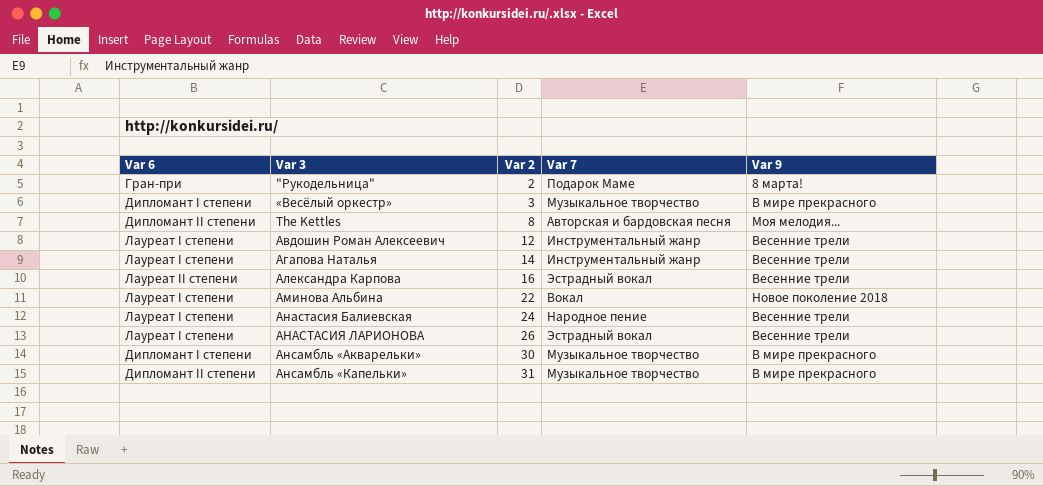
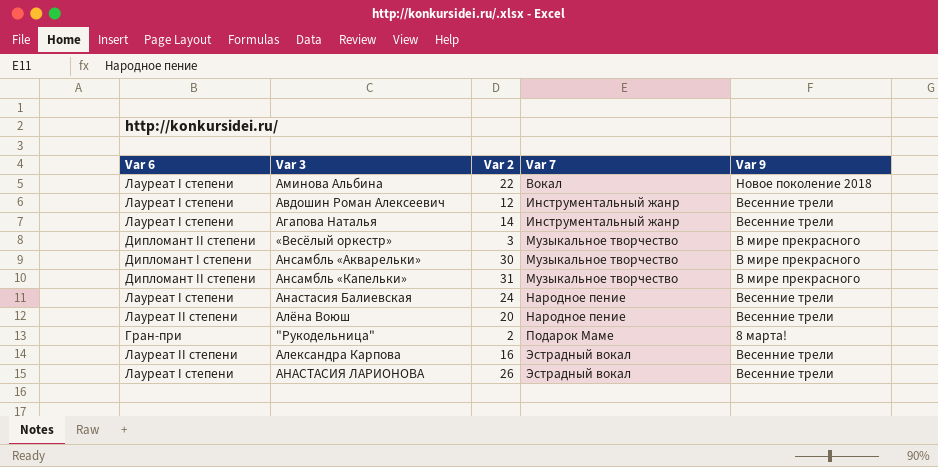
row order: Var 2 ascending -> Var 7 ascending
row The Kettles: Дипломант II степени | 8 | Авторская и бардовская песня | Моя мелодия... -> none
«Весёлый оркестр» | Var 6: Дипломант I степени -> Дипломант II степени
row Алёна Воюш: none -> Лауреат II степени | 20 | Народное пение | Весенние трели

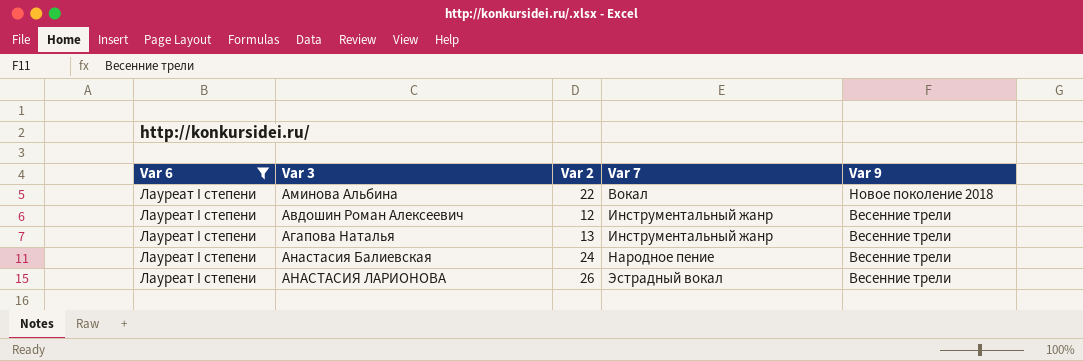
filter: none -> Var 6 = Лауреат I степени
Агапова Наталья | Var 2: 14 -> 13

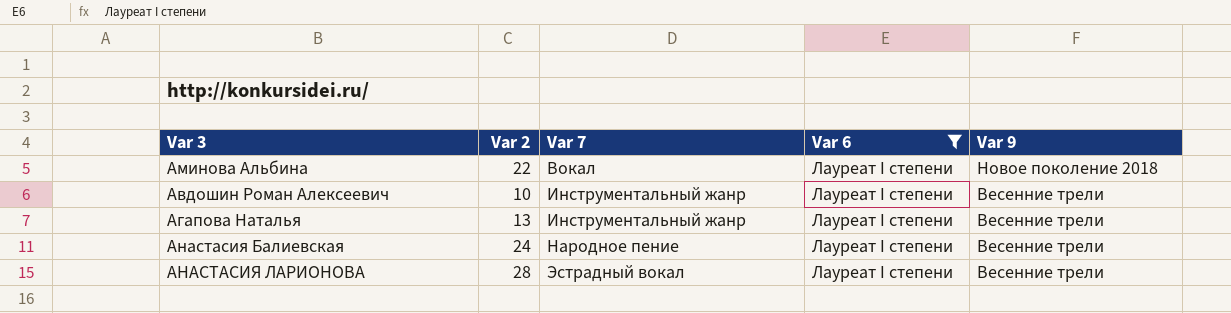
column Var 6 | position: 1 -> 4
Авдошин Роман Алексеевич | Var 2: 12 -> 10
АНАСТАСИЯ ЛАРИОНОВА | Var 2: 26 -> 28

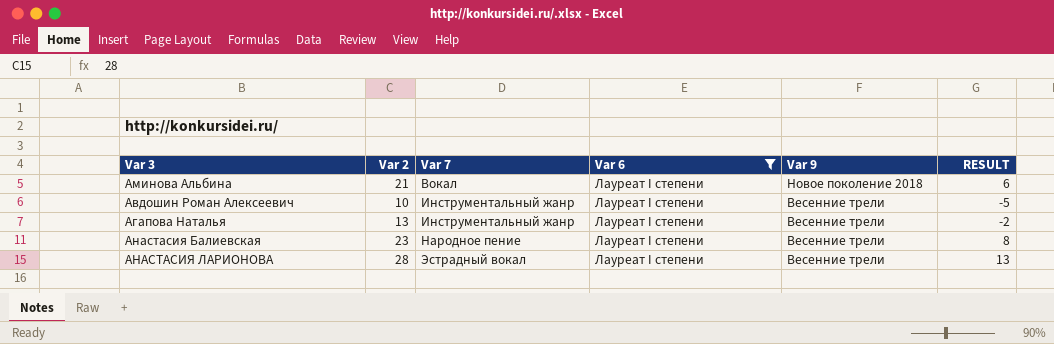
column RESULT | formula: none -> [Var 2] - 15
Аминова Альбина | Var 2: 22 -> 21
Анастасия Балиевская | Var 2: 24 -> 23

